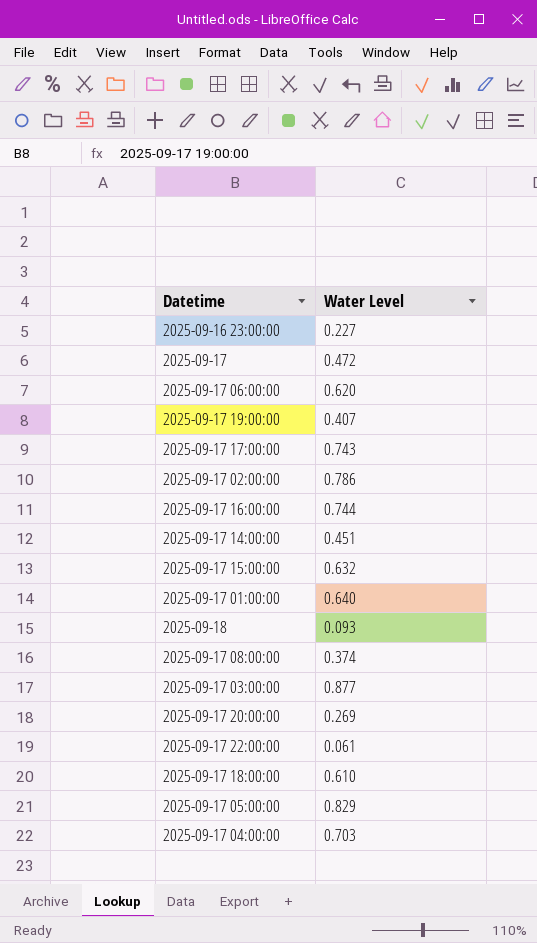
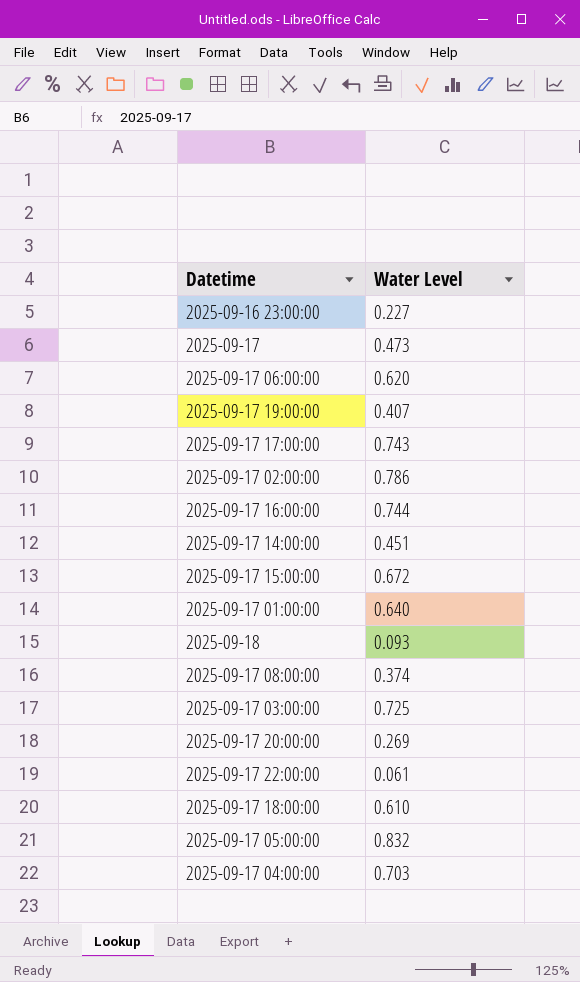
2025-09-17 | Water Level: 0.472 -> 0.473
2025-09-17 15:00:00 | Water Level: 0.632 -> 0.672
2025-09-17 03:00:00 | Water Level: 0.877 -> 0.725
2025-09-17 05:00:00 | Water Level: 0.829 -> 0.832

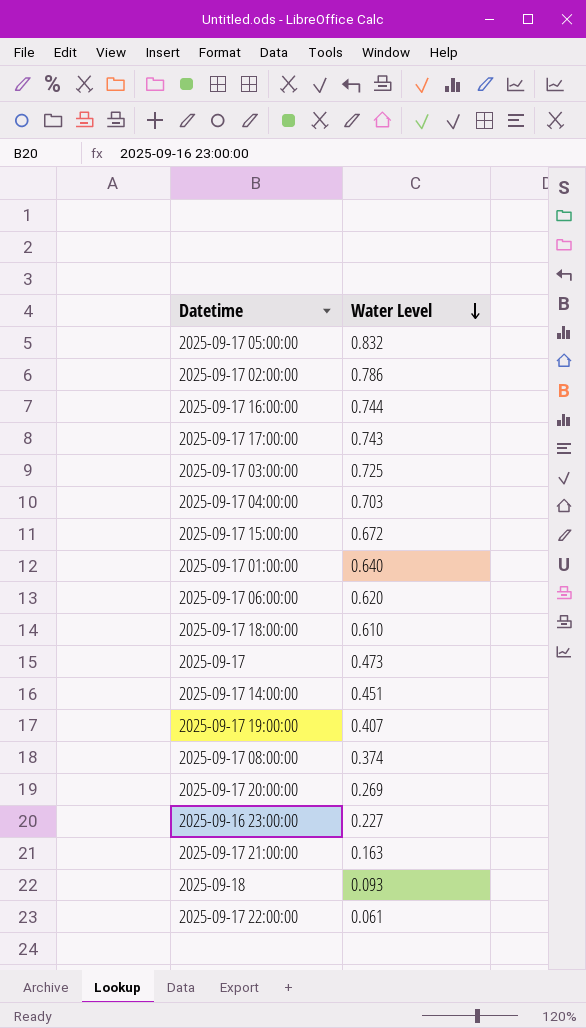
row order: none -> Water Level descending
row 2025-09-17 21:00:00: none -> 0.163

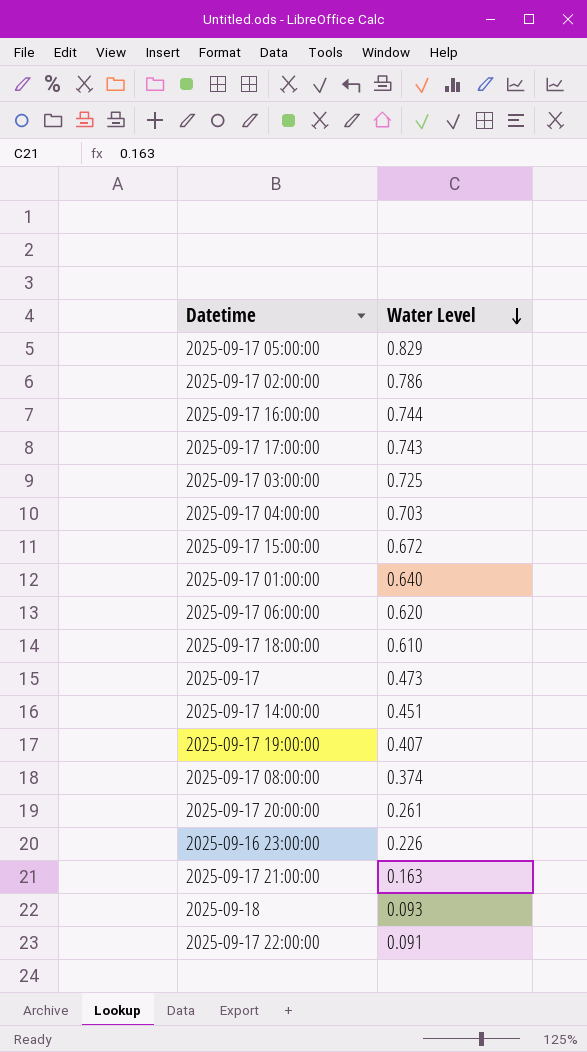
2025-09-17 05:00:00 | Water Level: 0.832 -> 0.829
2025-09-17 20:00:00 | Water Level: 0.269 -> 0.261
2025-09-16 23:00:00 | Water Level: 0.227 -> 0.226
2025-09-17 22:00:00 | Water Level: 0.061 -> 0.091

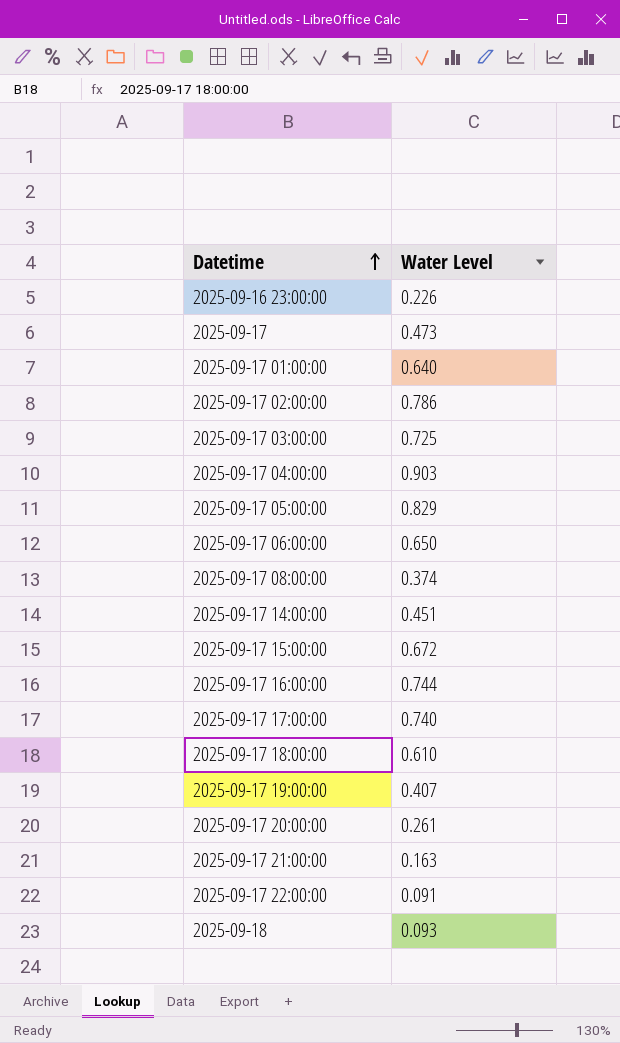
row order: Water Level descending -> Datetime ascending
2025-09-17 04:00:00 | Water Level: 0.703 -> 0.903
2025-09-17 06:00:00 | Water Level: 0.620 -> 0.650
2025-09-17 17:00:00 | Water Level: 0.743 -> 0.740

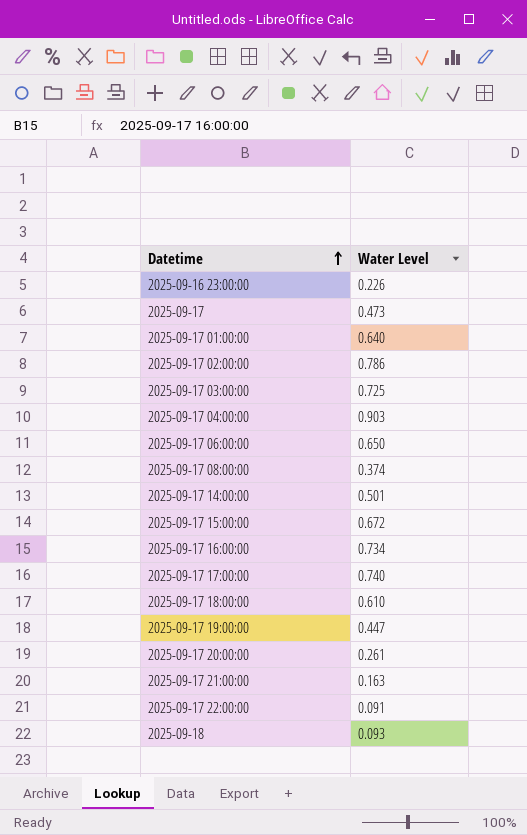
row 2025-09-17 05:00:00: 0.829 -> none
2025-09-17 14:00:00 | Water Level: 0.451 -> 0.501
2025-09-17 16:00:00 | Water Level: 0.744 -> 0.734
2025-09-17 19:00:00 | Water Level: 0.407 -> 0.447

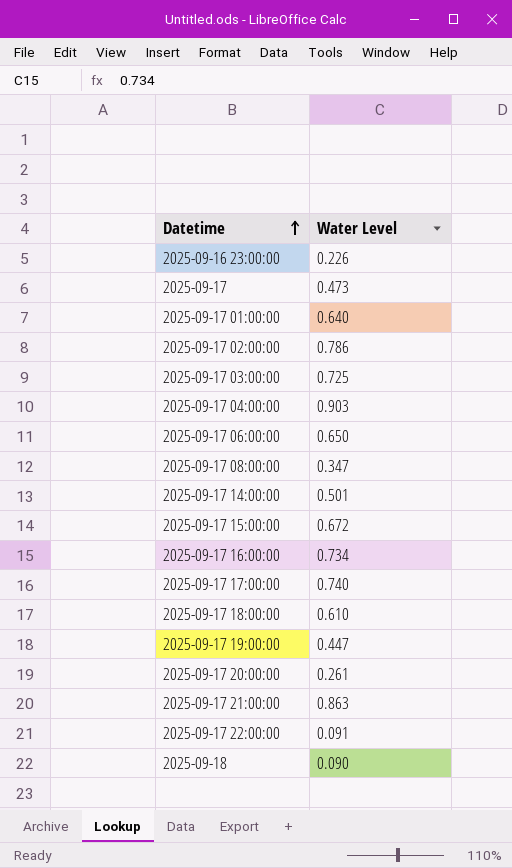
2025-09-17 08:00:00 | Water Level: 0.374 -> 0.347
2025-09-17 21:00:00 | Water Level: 0.163 -> 0.863
2025-09-18 | Water Level: 0.093 -> 0.090

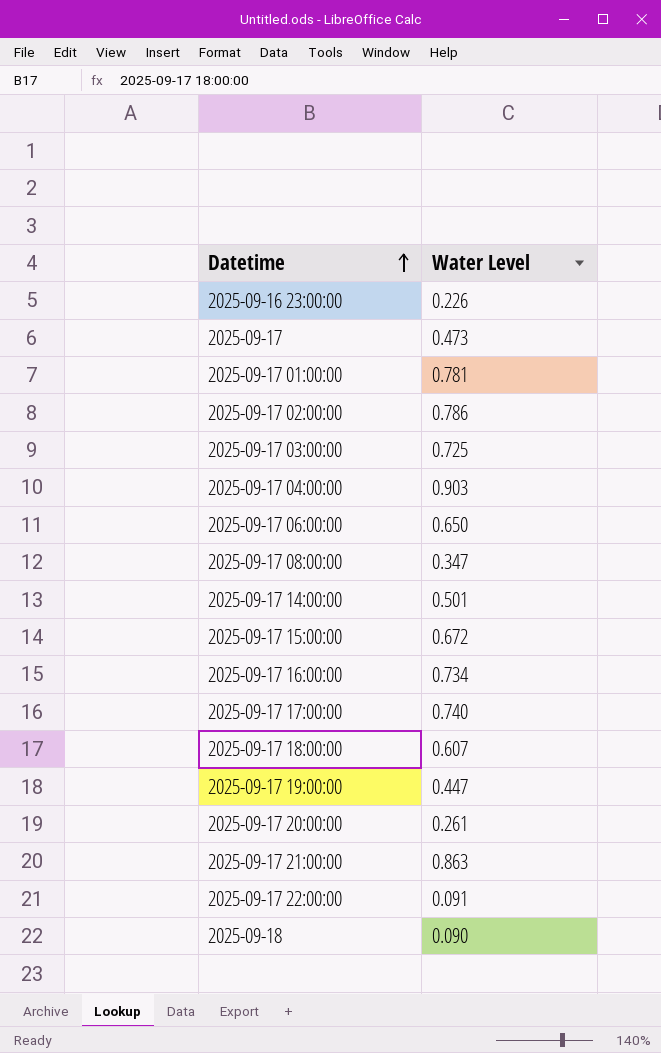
2025-09-17 01:00:00 | Water Level: 0.640 -> 0.781
2025-09-17 18:00:00 | Water Level: 0.610 -> 0.607

